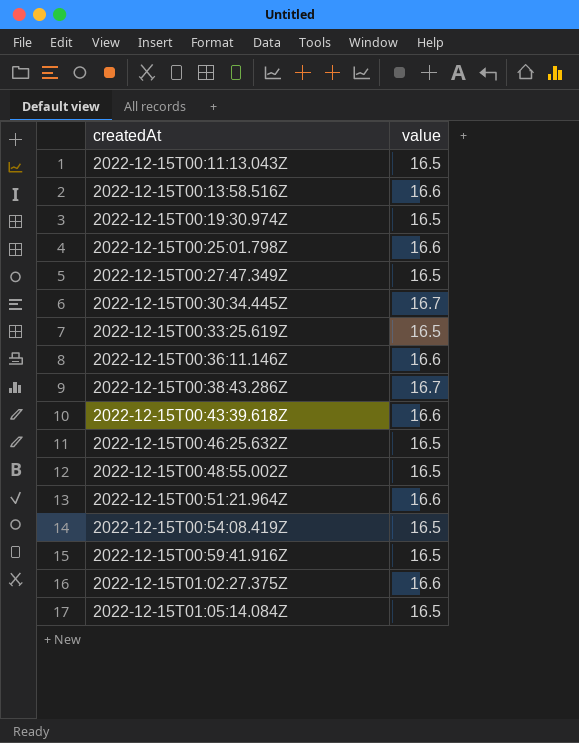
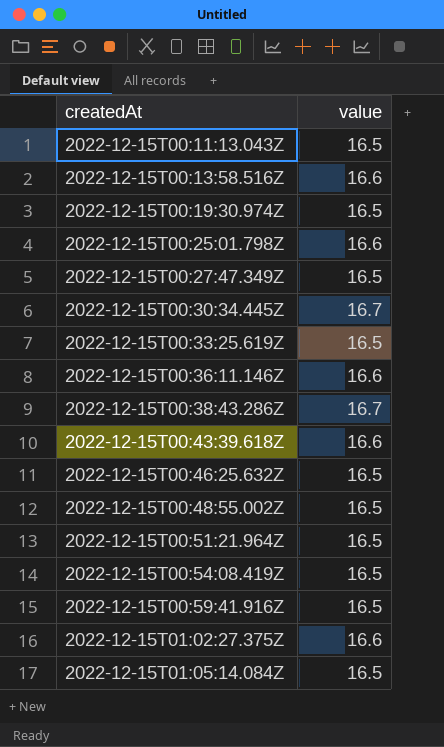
2022-12-15T00:51:21.964Z | value: 16.6 -> 16.5

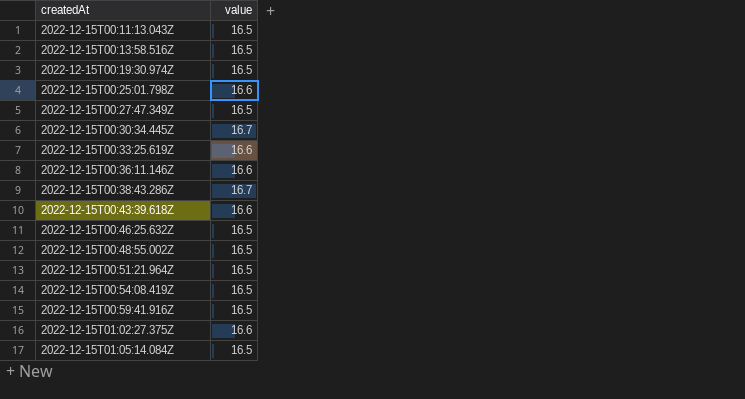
2022-12-15T00:13:58.516Z | value: 16.6 -> 16.5
2022-12-15T00:33:25.619Z | value: 16.5 -> 16.6

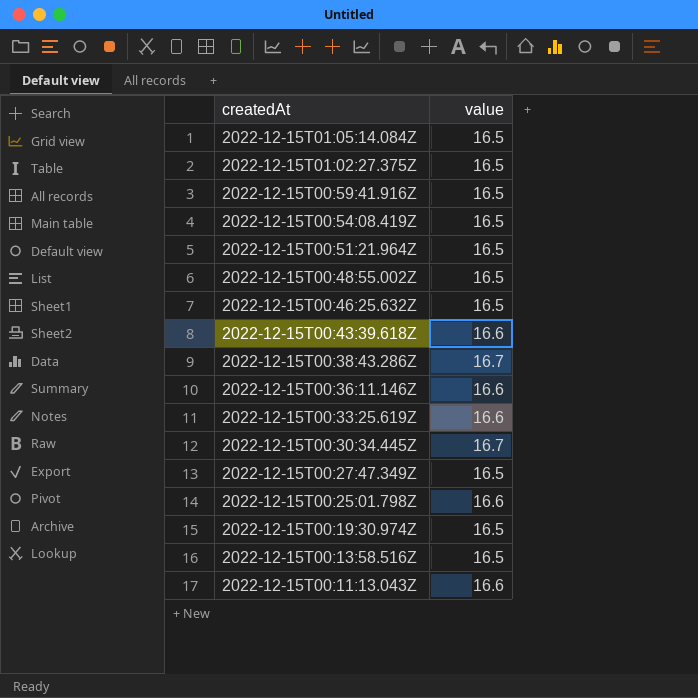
row order: createdAt ascending -> createdAt descending
2022-12-15T01:02:27.375Z | value: 16.6 -> 16.5
2022-12-15T00:11:13.043Z | value: 16.5 -> 16.6

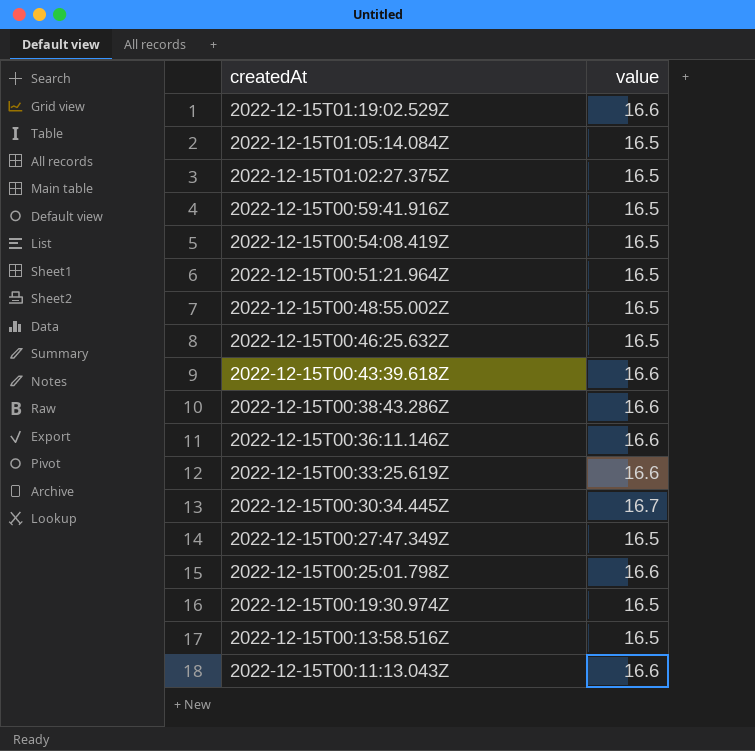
row 2022-12-15T01:19:02.529Z: none -> 16.6
2022-12-15T00:38:43.286Z | value: 16.7 -> 16.6

